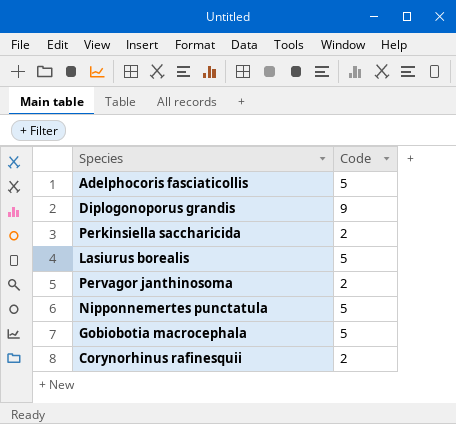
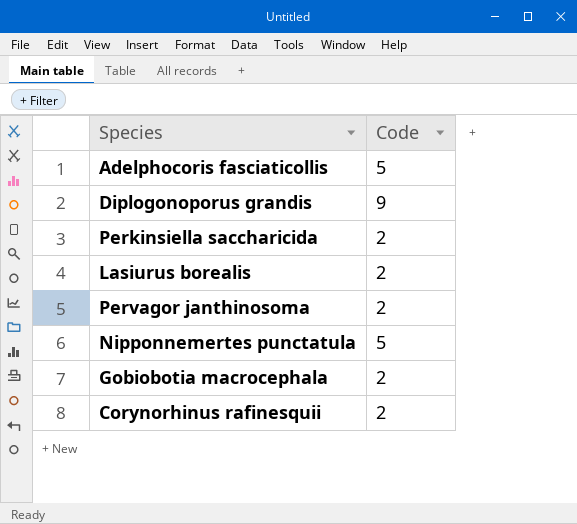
Lasiurus borealis | Code: 5 -> 2
Gobiobotia macrocephala | Code: 5 -> 2

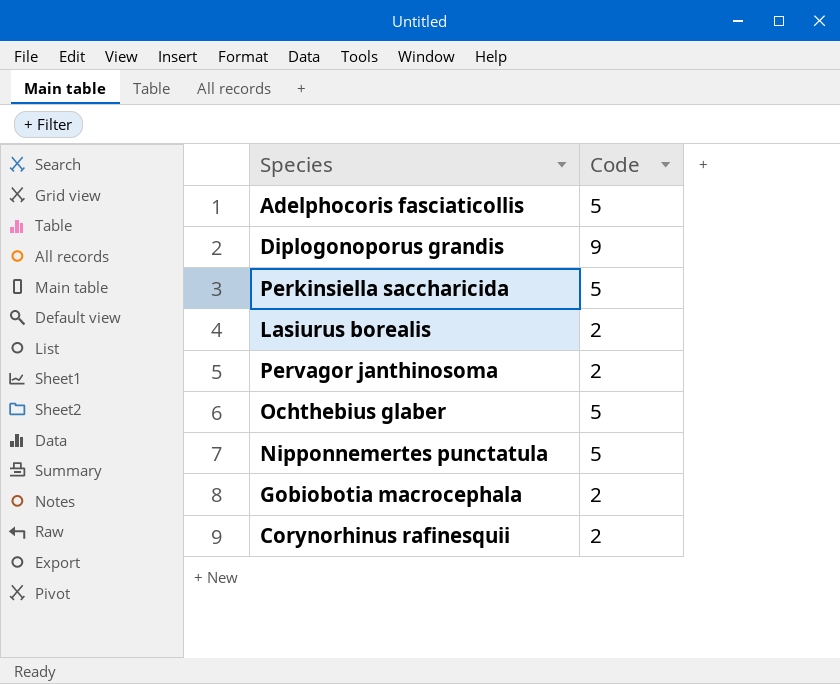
Perkinsiella saccharicida | Code: 2 -> 5
row Ochthebius glaber: none -> 5

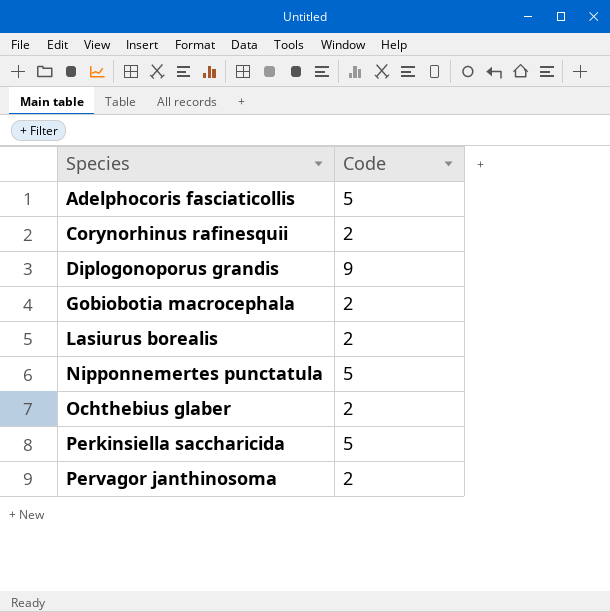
row order: none -> Species ascending
Ochthebius glaber | Code: 5 -> 2

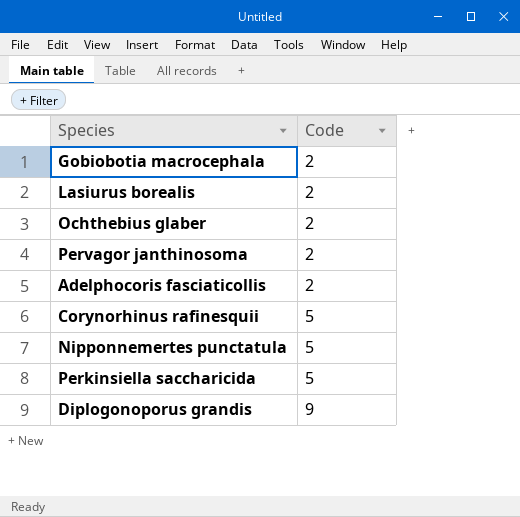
row order: Species ascending -> Code ascending
Adelphocoris fasciaticollis | Code: 5 -> 2
Corynorhinus rafinesquii | Code: 2 -> 5

